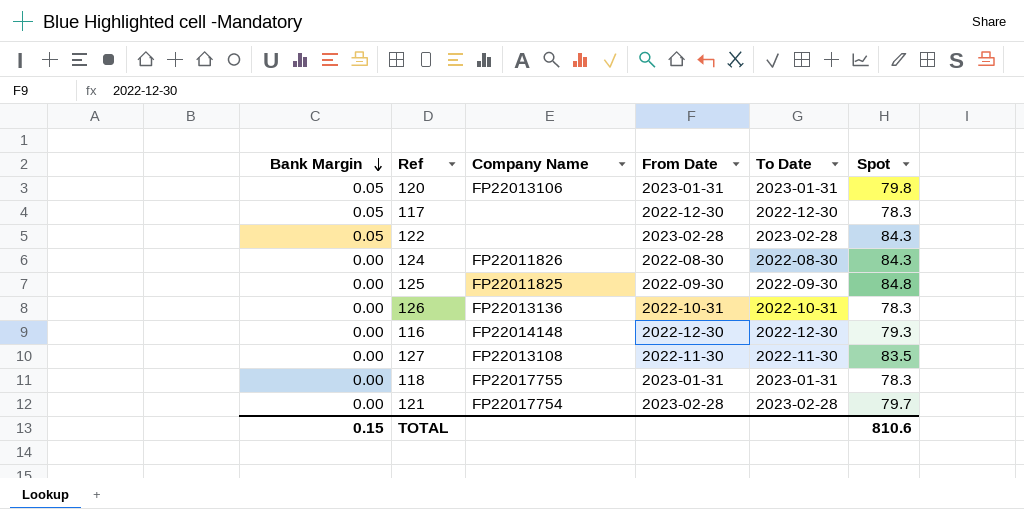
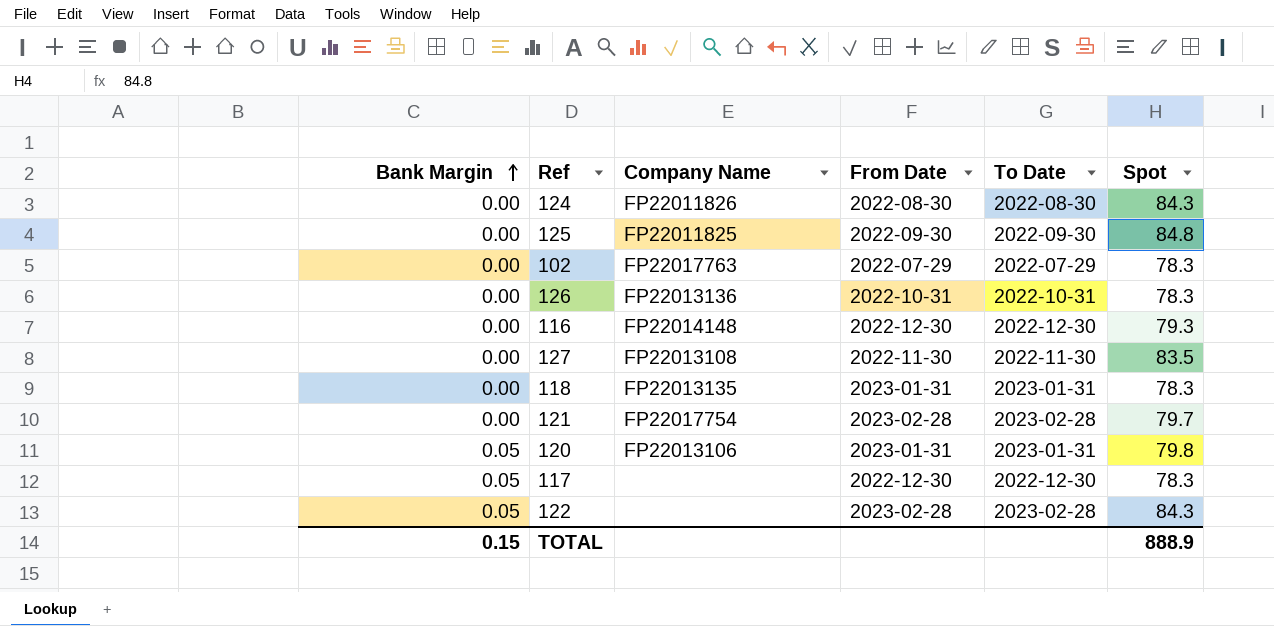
row order: Bank Margin descending -> Bank Margin ascending
row 102: none -> 0.00 | FP22017763 | 2022-07-29 | 2022-07-29 | 78.3
118 | Company Name: FP22017755 -> FP22013135
TOTAL | Spot: 810.6 -> 888.9

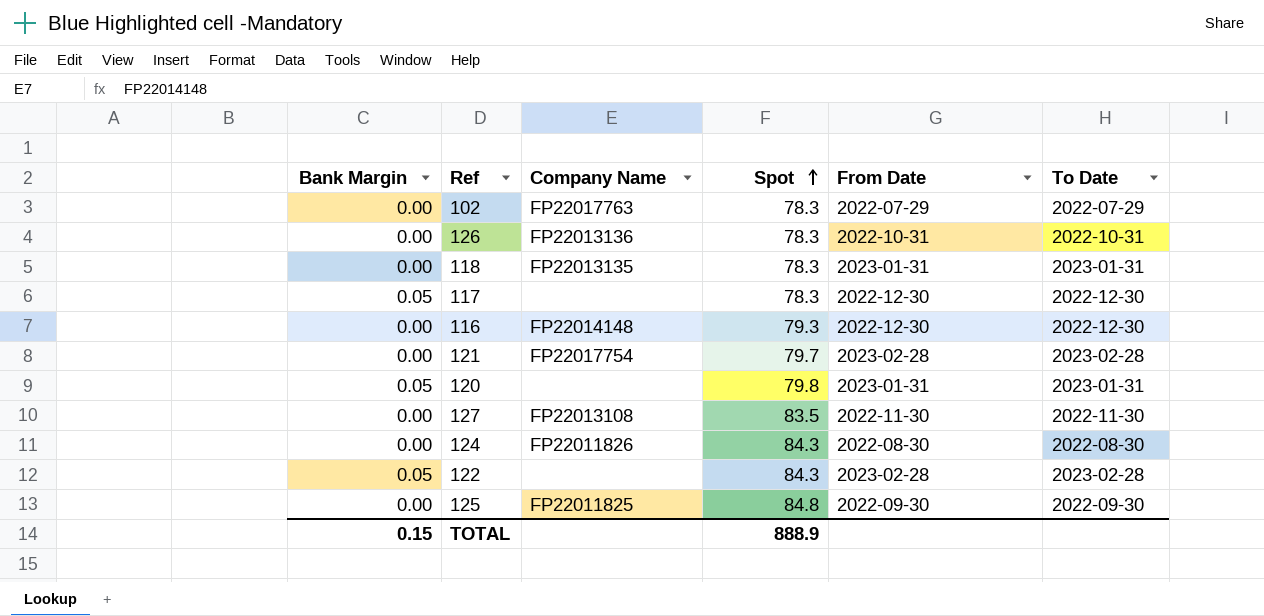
row order: Bank Margin ascending -> Spot ascending
column Spot | position: 6 -> 4
120 | Company Name: FP22013106 -> none

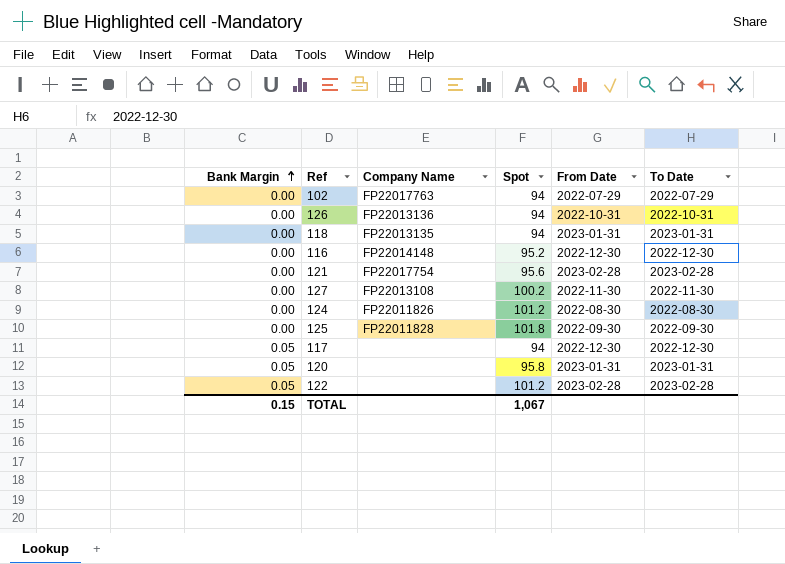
row order: Spot ascending -> Bank Margin ascending
102 | Spot: 78.3 -> 94
126 | Spot: 78.3 -> 94
118 | Spot: 78.3 -> 94
116 | Spot: 79.3 -> 95.2
121 | Spot: 79.7 -> 95.6
127 | Spot: 83.5 -> 100.2
124 | Spot: 84.3 -> 101.2
125 | Company Name: FP22011825 -> FP22011828
125 | Spot: 84.8 -> 101.8
117 | Spot: 78.3 -> 94
120 | Spot: 79.8 -> 95.8
122 | Spot: 84.3 -> 101.2
TOTAL | Spot: 888.9 -> 1,067

